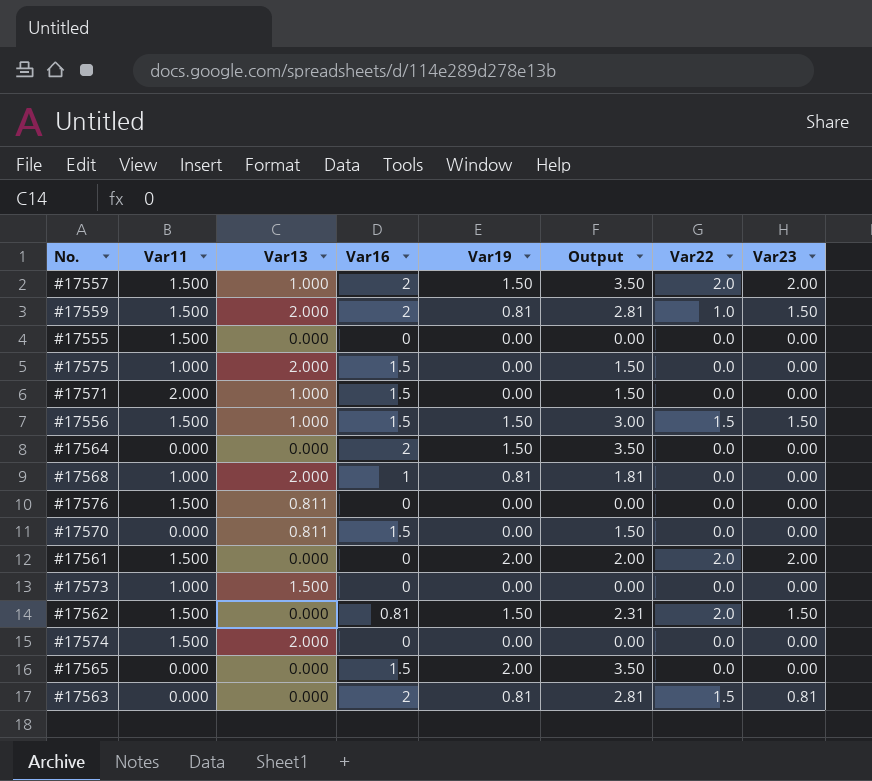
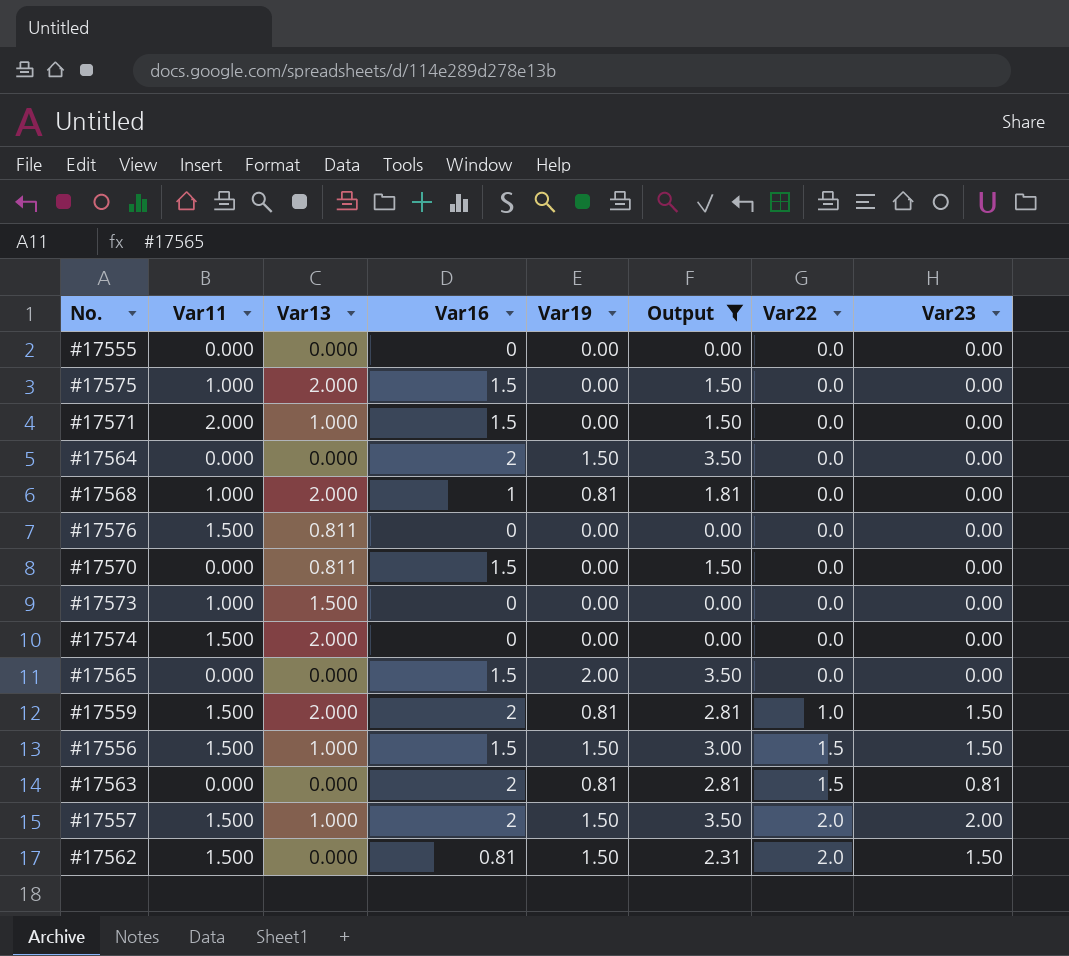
filter: none -> Output != 2.00
row order: none -> Var22 ascending
#17555 | Var11: 1.500 -> 0.000

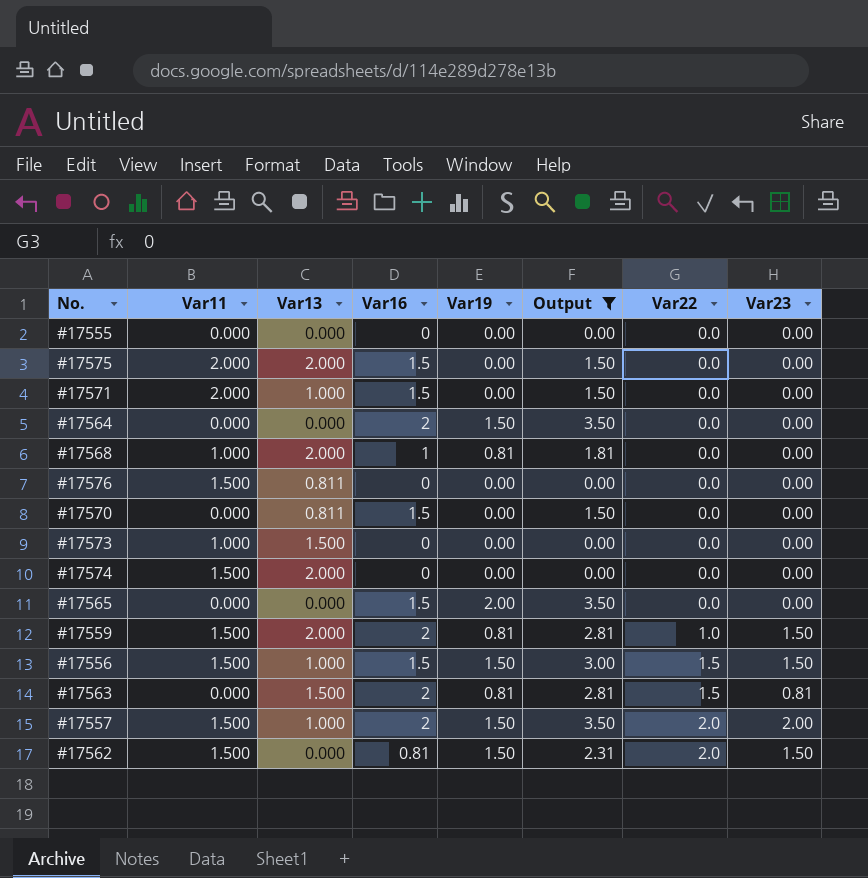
#17575 | Var11: 1.000 -> 2.000
#17563 | Var13: 0.000 -> 1.500

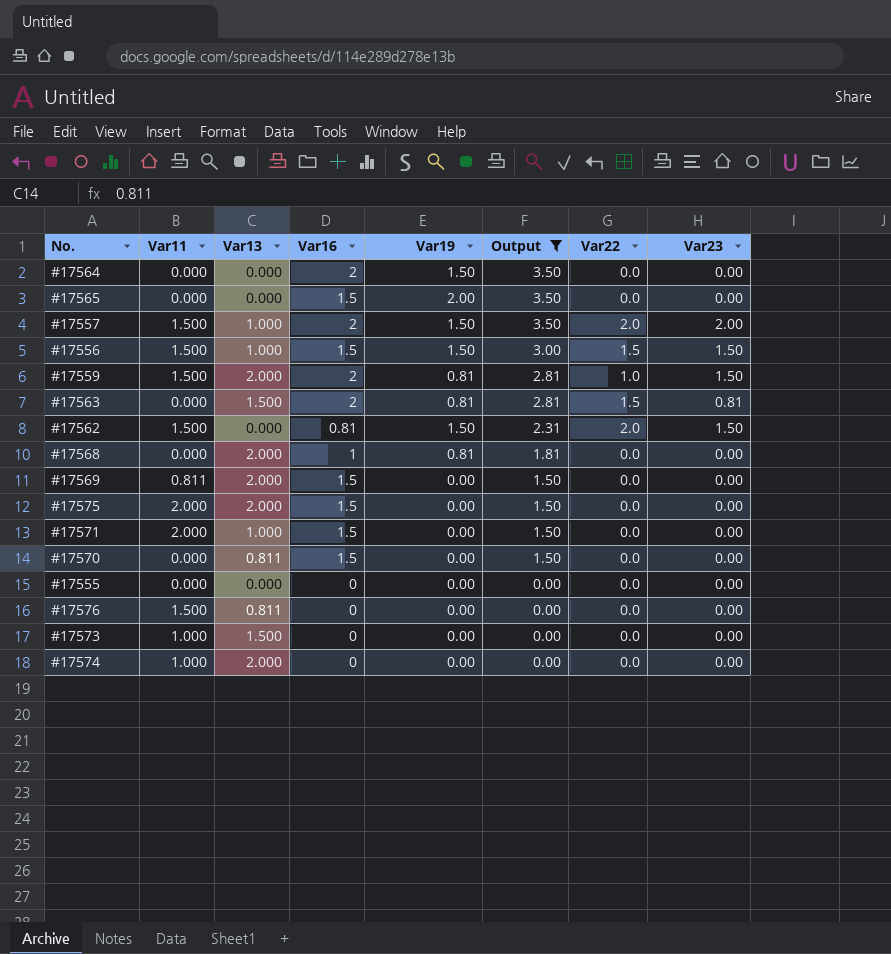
row order: Var22 ascending -> Output descending
#17568 | Var11: 1.000 -> 0.000
row #17569: none -> 0.811 | 2.000 | 1.5 | 0.00 | 1.50 | 0.0 | 0.00
#17574 | Var11: 1.500 -> 1.000

